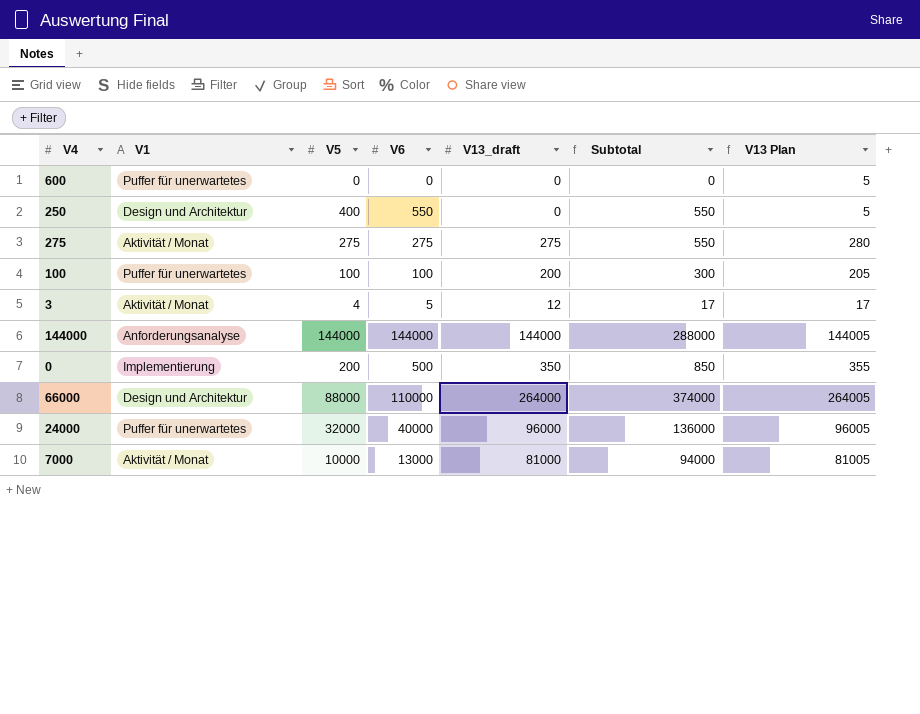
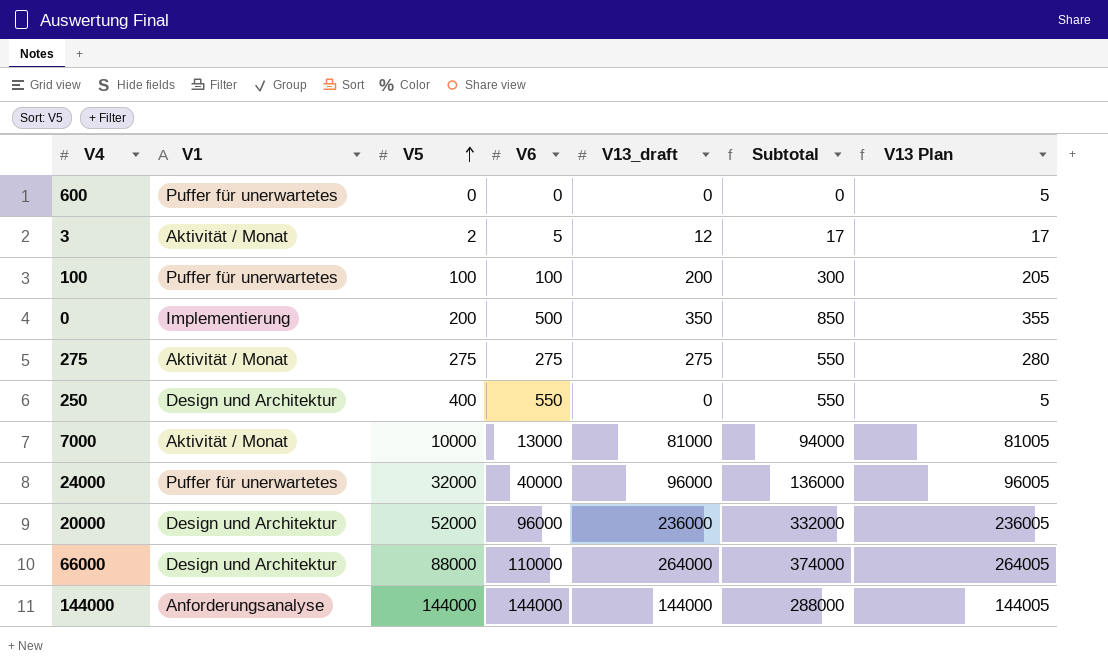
row order: none -> V5 ascending
3 | V5: 4 -> 2
row 20000: none -> Design und Architektur | 52000 | 96000 | 236000 | 332000 | 236005

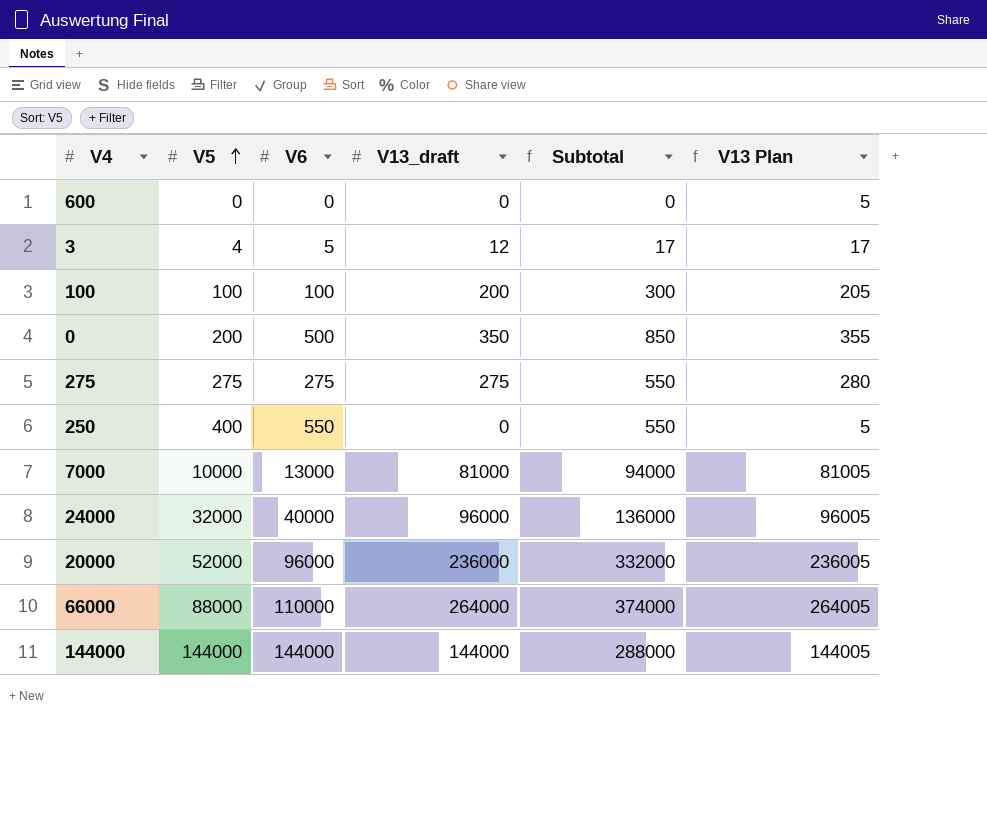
column V1 | position: 2 -> none
3 | V5: 2 -> 4

